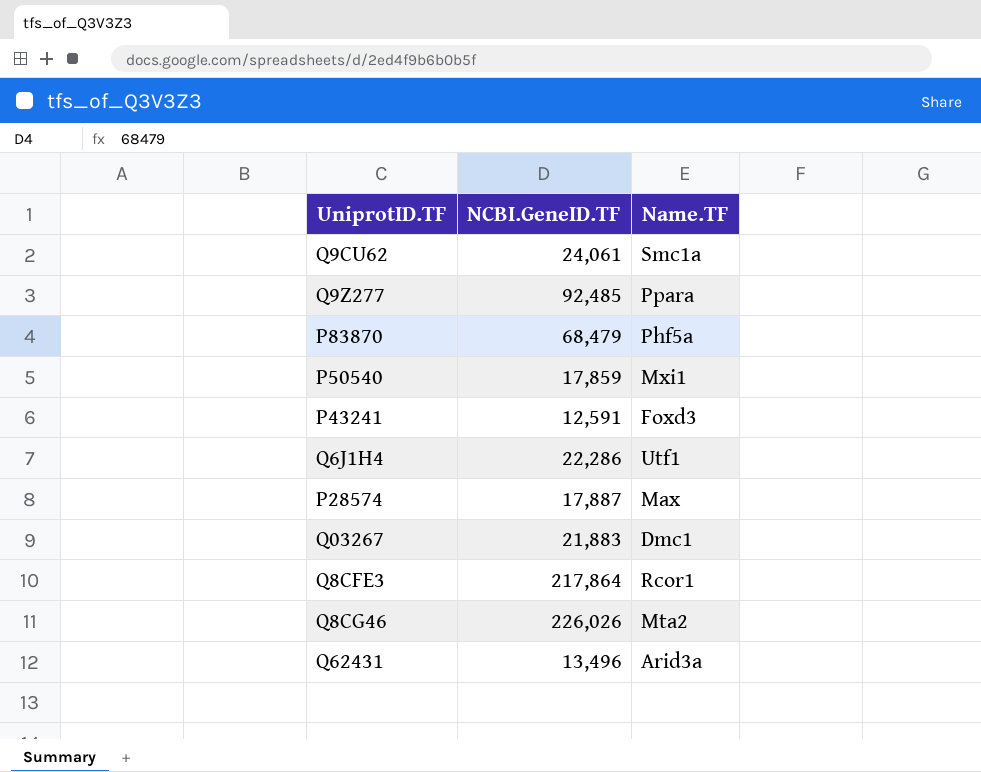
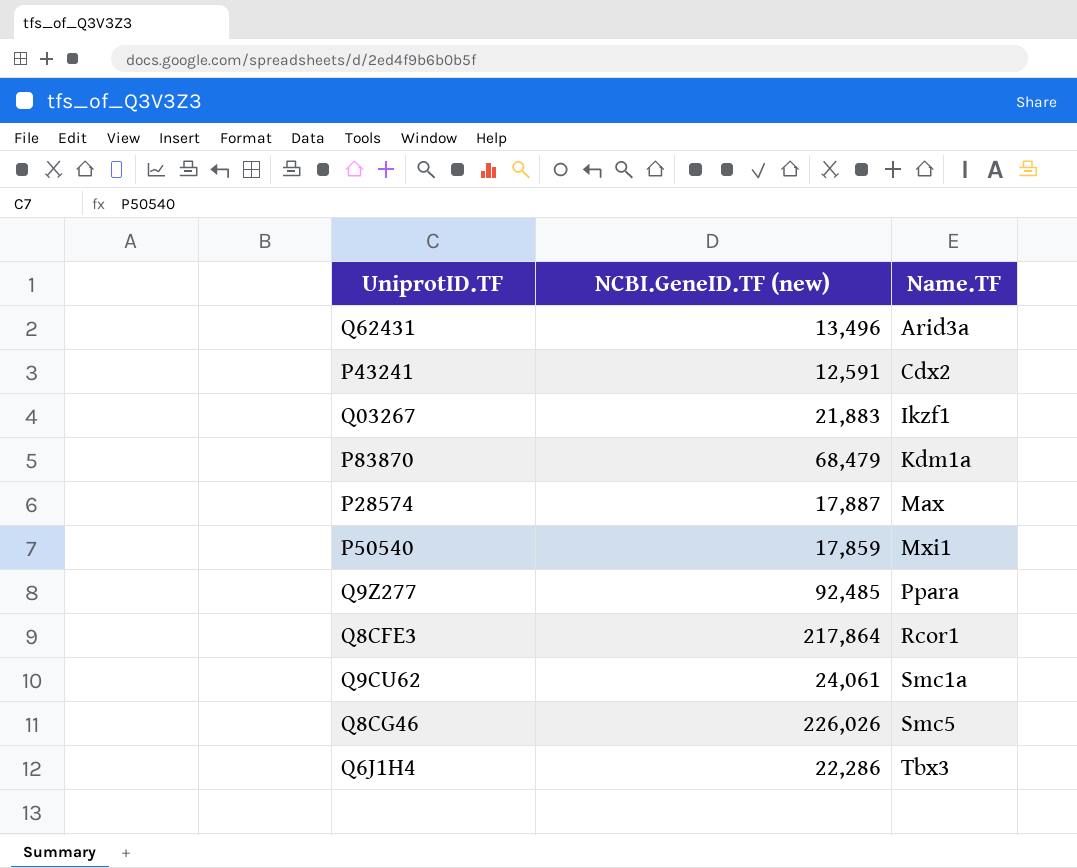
row order: none -> Name.TF ascending
column name: NCBI.GeneID.TF -> NCBI.GeneID.TF (new)
P43241 | Name.TF: Foxd3 -> Cdx2
Q03267 | Name.TF: Dmc1 -> Ikzf1
P83870 | Name.TF: Phf5a -> Kdm1a
Q8CG46 | Name.TF: Mta2 -> Smc5
Q6J1H4 | Name.TF: Utf1 -> Tbx3

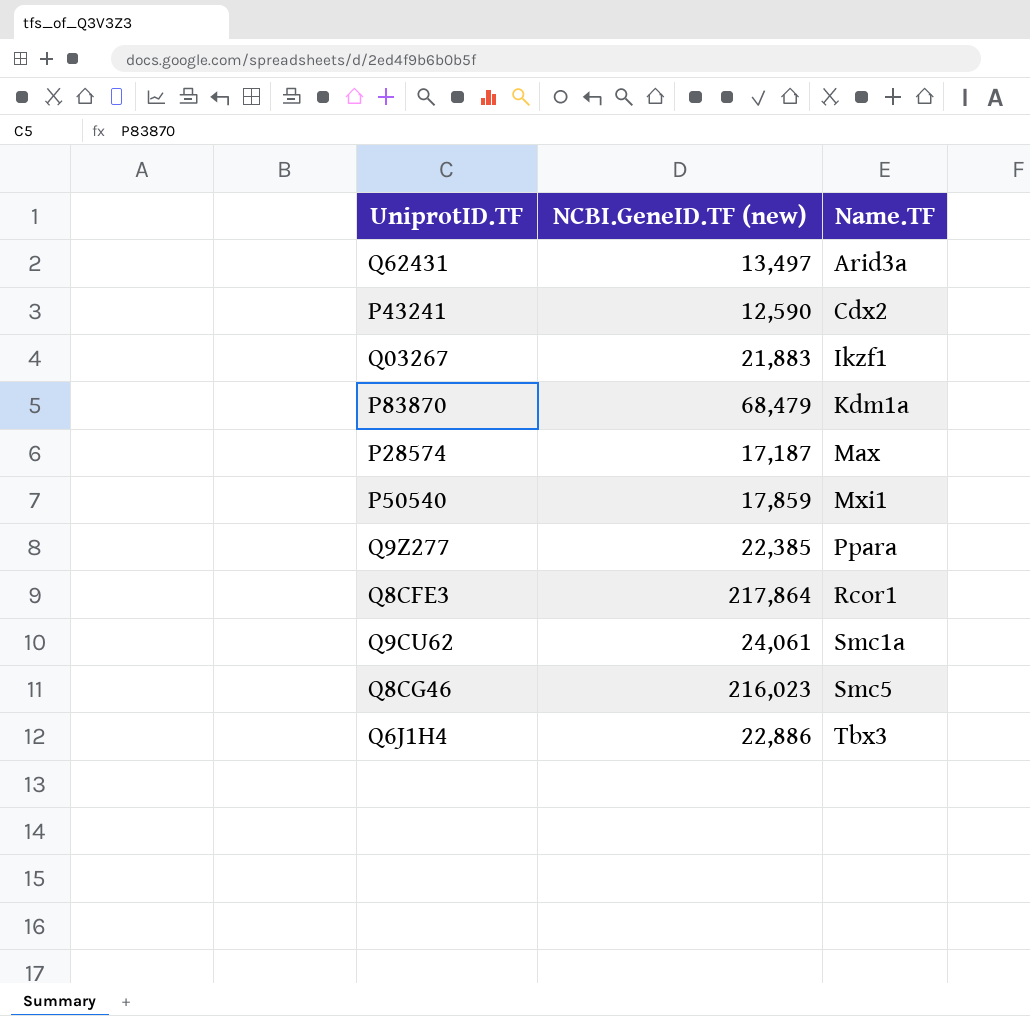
Q62431 | NCBI.GeneID.TF (new): 13,496 -> 13,497
P43241 | NCBI.GeneID.TF (new): 12,591 -> 12,590
P28574 | NCBI.GeneID.TF (new): 17,887 -> 17,187
Q9Z277 | NCBI.GeneID.TF (new): 92,485 -> 22,385
Q8CG46 | NCBI.GeneID.TF (new): 226,026 -> 216,023
Q6J1H4 | NCBI.GeneID.TF (new): 22,286 -> 22,886

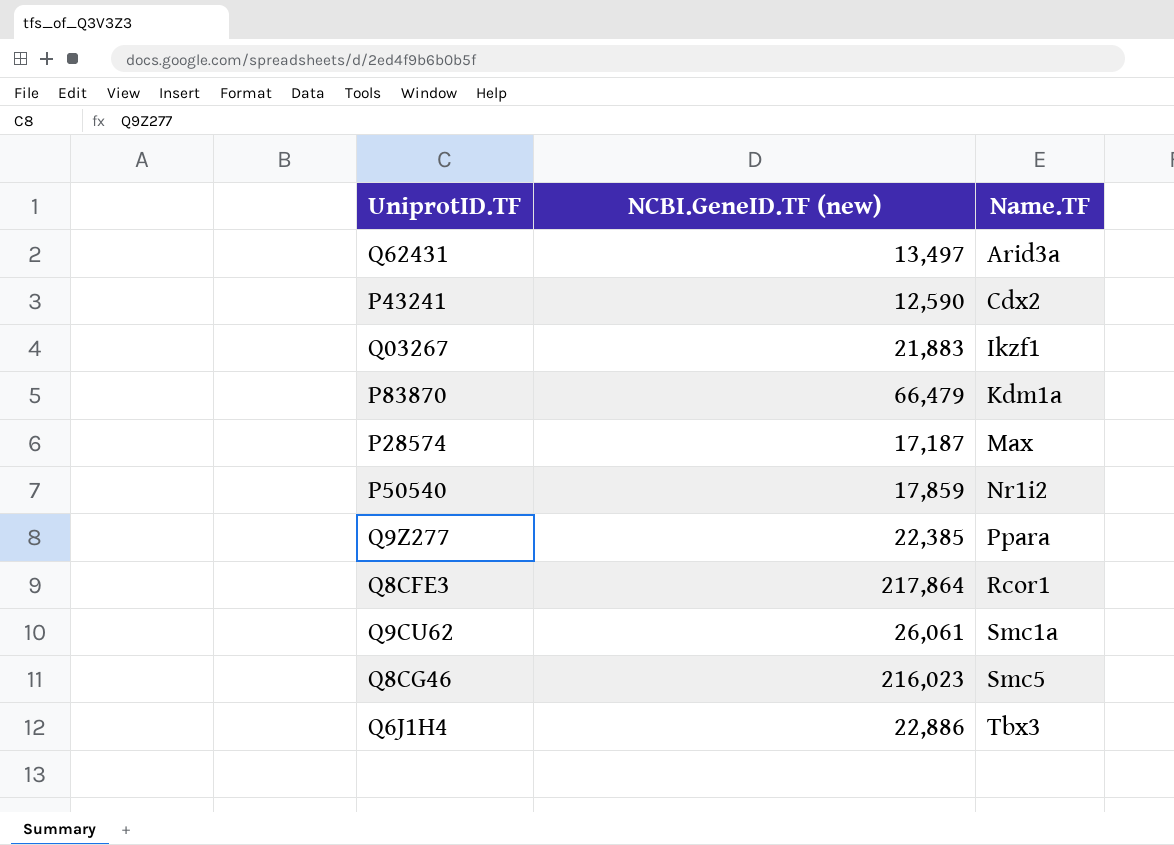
P83870 | NCBI.GeneID.TF (new): 68,479 -> 66,479
P50540 | Name.TF: Mxi1 -> Nr1i2
Q9CU62 | NCBI.GeneID.TF (new): 24,061 -> 26,061

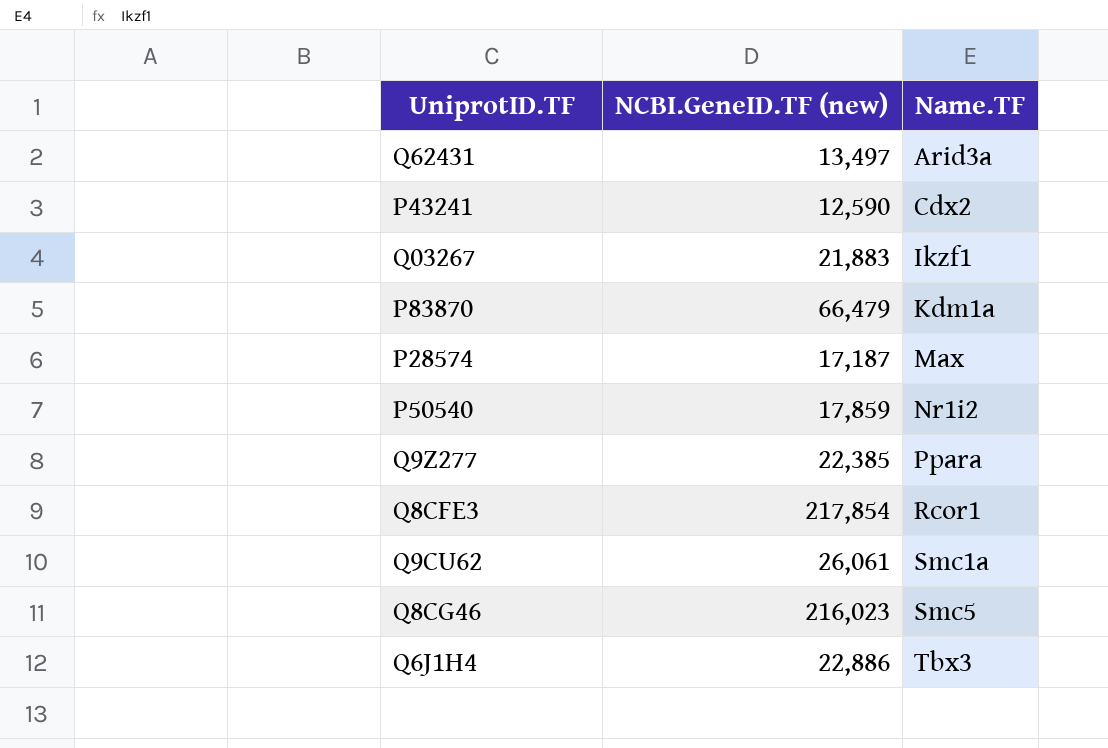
Q8CFE3 | NCBI.GeneID.TF (new): 217,864 -> 217,854

